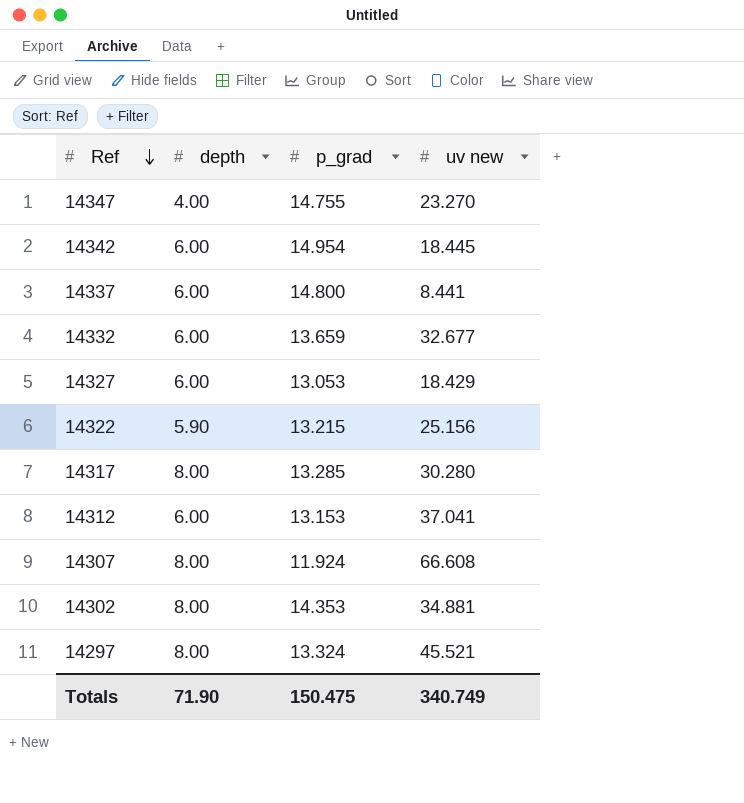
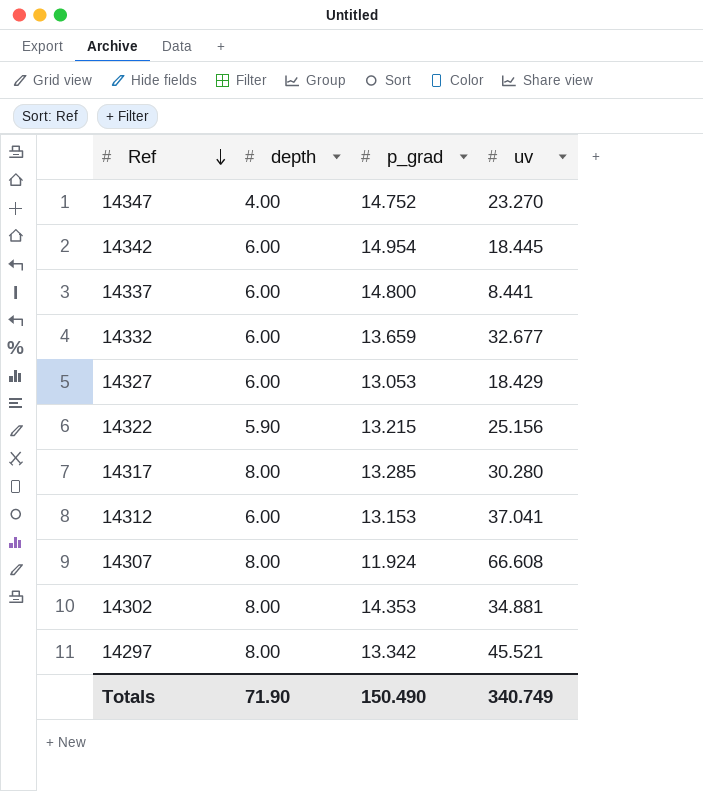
column name: uv new -> uv
14347 | p_grad: 14.755 -> 14.752
14297 | p_grad: 13.324 -> 13.342
Totals | p_grad: 150.475 -> 150.490

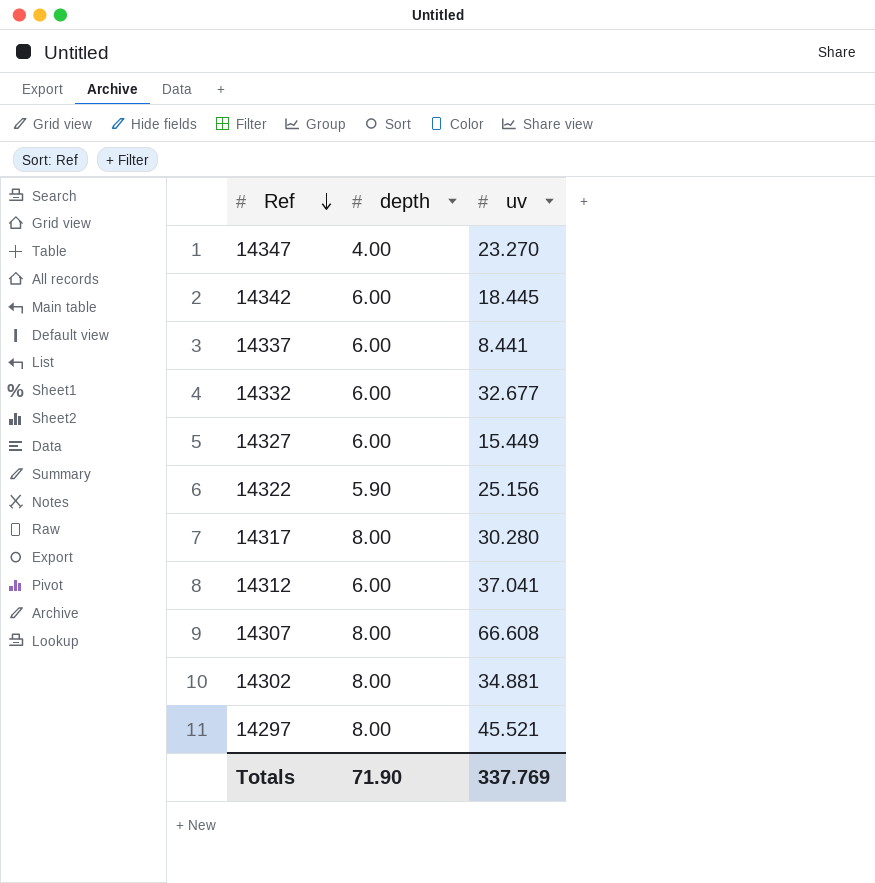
column p_grad | position: 3 -> none
14327 | uv: 18.429 -> 15.449
Totals | uv: 340.749 -> 337.769

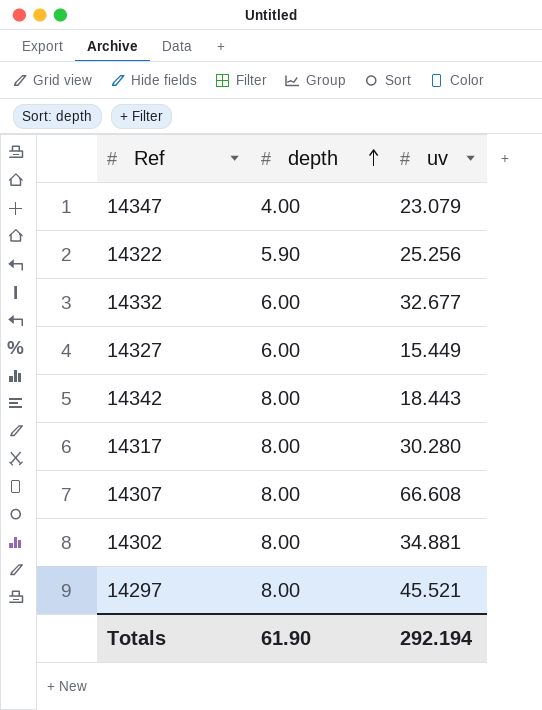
row order: Ref descending -> depth ascending
row 14337: 6.00 | 8.441 -> none
row 14312: 6.00 | 37.041 -> none
14347 | uv: 23.270 -> 23.079
14322 | uv: 25.156 -> 25.256
14342 | depth: 6.00 -> 8.00
14342 | uv: 18.445 -> 18.443
Totals | depth: 71.90 -> 61.90
Totals | uv: 337.769 -> 292.194

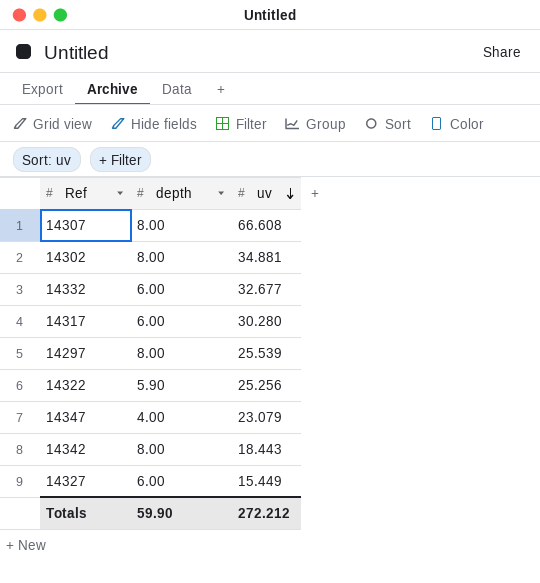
row order: depth ascending -> uv descending
14317 | depth: 8.00 -> 6.00
14297 | uv: 45.521 -> 25.539
Totals | depth: 61.90 -> 59.90
Totals | uv: 292.194 -> 272.212

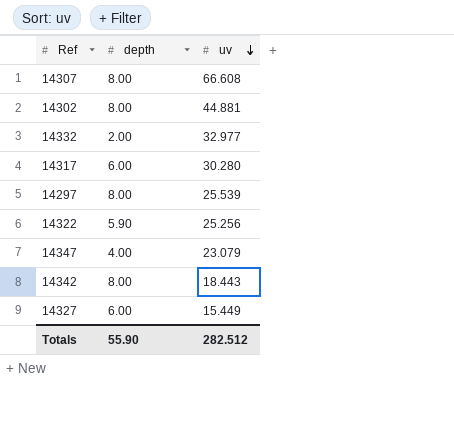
14302 | uv: 34.881 -> 44.881
14332 | depth: 6.00 -> 2.00
14332 | uv: 32.677 -> 32.977
Totals | depth: 59.90 -> 55.90
Totals | uv: 272.212 -> 282.512

